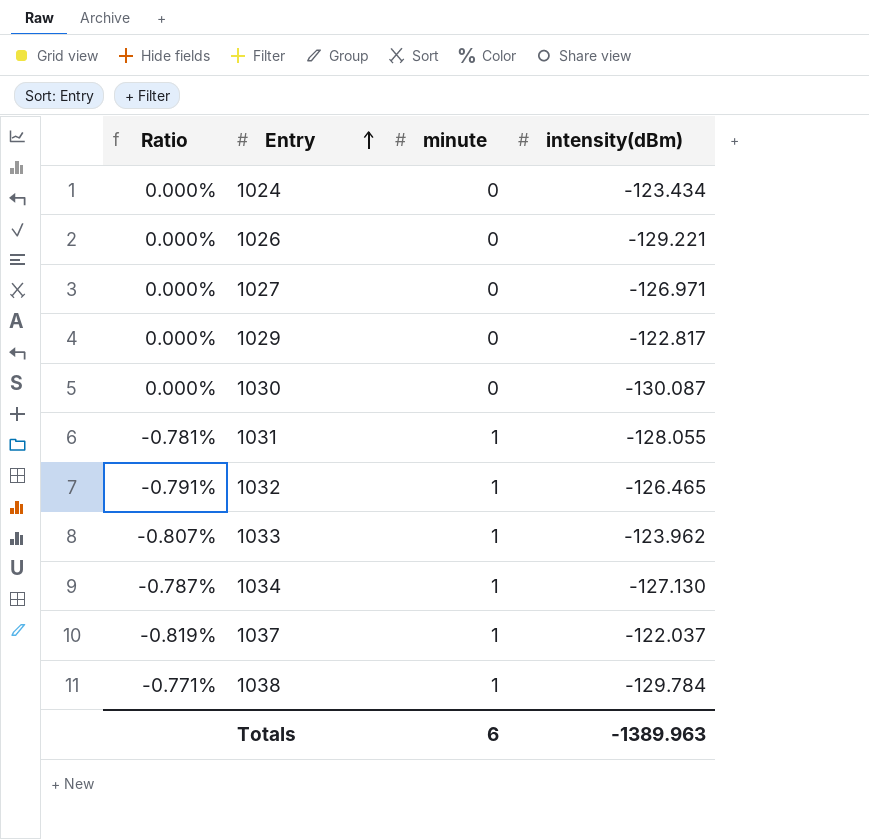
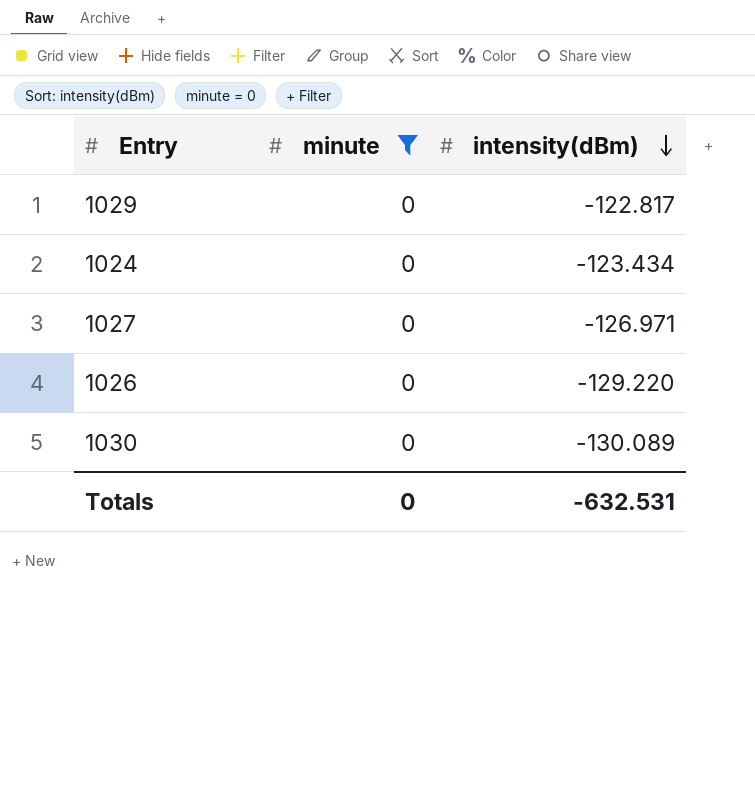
filter: none -> minute = 0
row order: Entry ascending -> intensity(dBm) descending
column Ratio | formula: [minute] / [intensity(dBm)] -> none
1026 | intensity(dBm): -129.221 -> -129.220
1030 | intensity(dBm): -130.087 -> -130.089
Totals | minute: 6 -> 0
Totals | intensity(dBm): -1389.963 -> -632.531

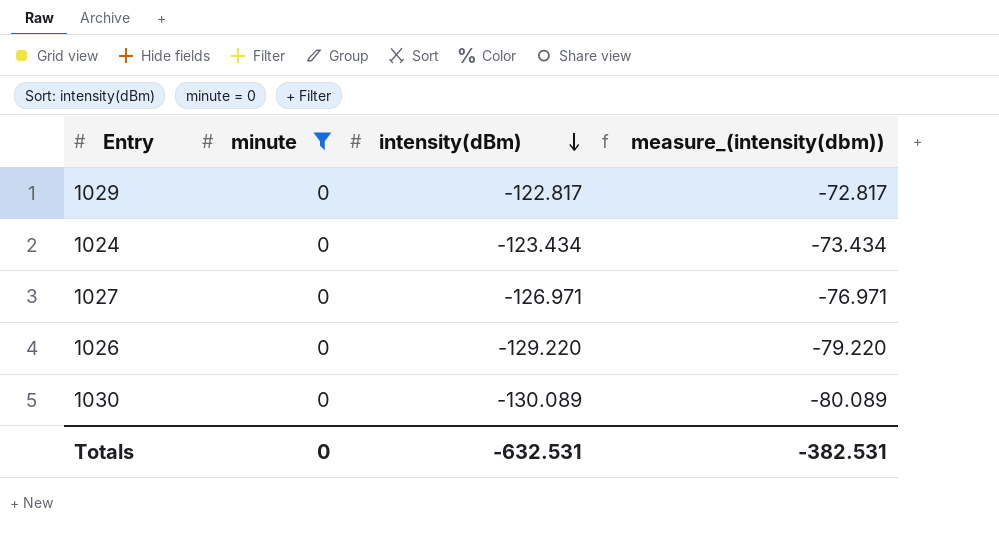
column measure_(intensity(dbm)) | formula: none -> [intensity(dBm)] + 50

